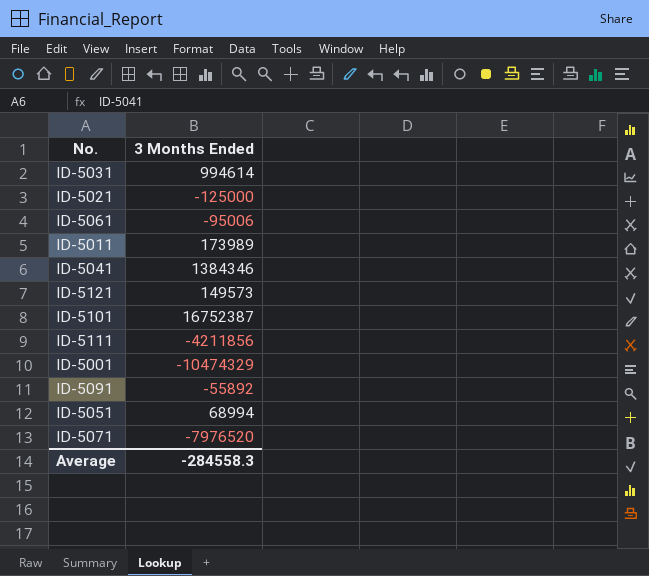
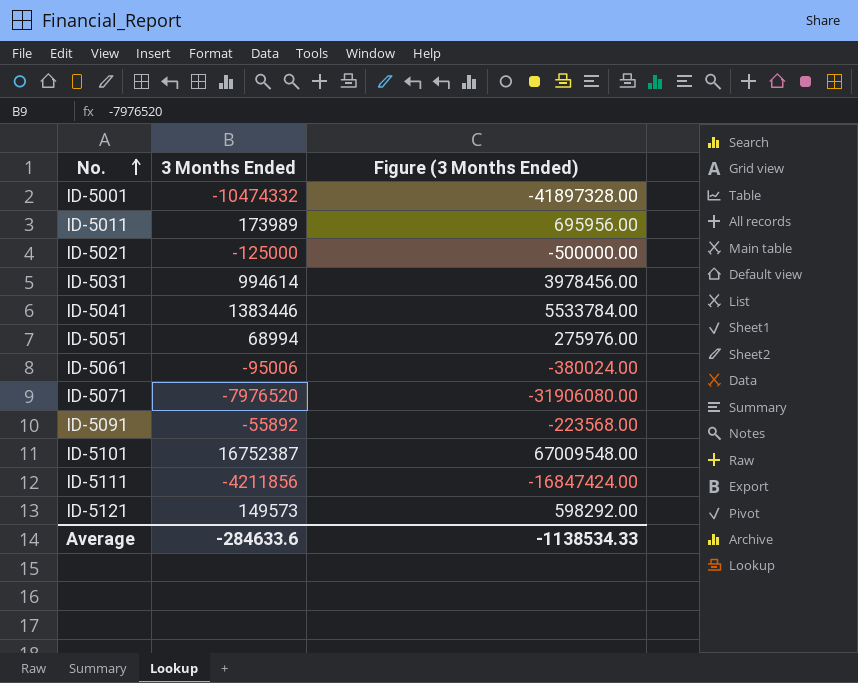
row order: none -> No. ascending
column Figure (3 Months Ended) | formula: none -> [3 Months Ended] * 4
ID-5001 | 3 Months Ended: -10474329 -> -10474332
ID-5041 | 3 Months Ended: 1384346 -> 1383446
Average | 3 Months Ended: -284558.3 -> -284633.6

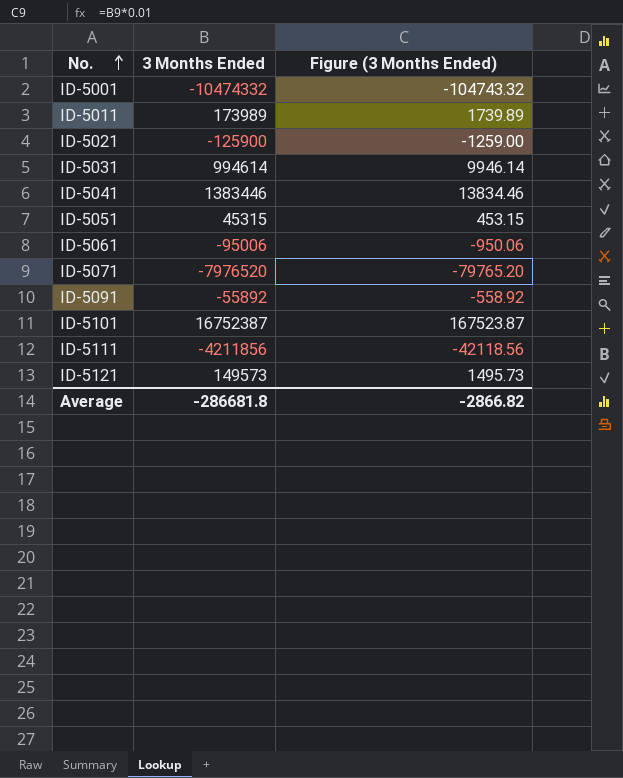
column Figure (3 Months Ended) | formula: [3 Months Ended] * 4 -> [3 Months Ended] * 0.01
ID-5021 | 3 Months Ended: -125000 -> -125900
ID-5051 | 3 Months Ended: 68994 -> 45315
Average | 3 Months Ended: -284633.6 -> -286681.8
Average | Figure (3 Months Ended): -1138534.33 -> -2866.82

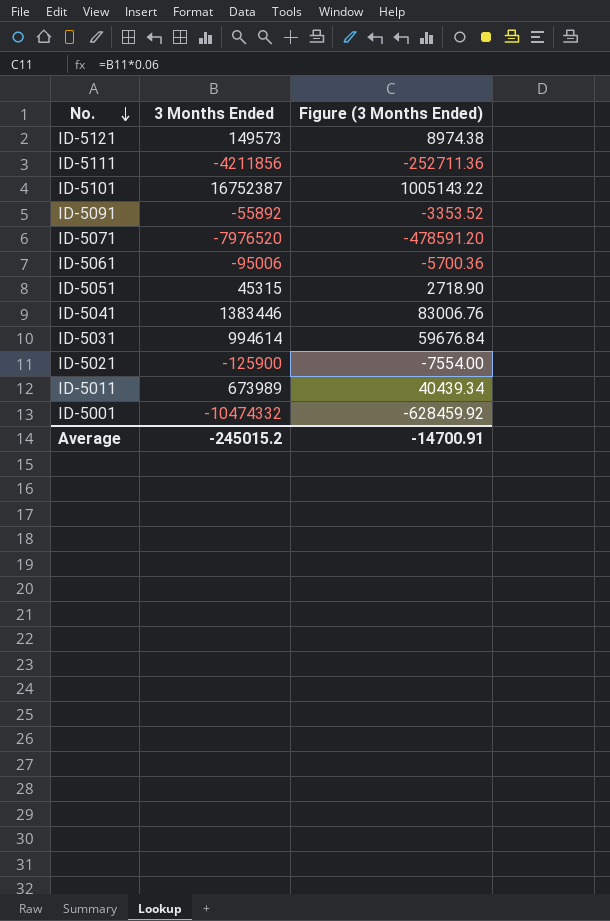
row order: No. ascending -> No. descending
column Figure (3 Months Ended) | formula: [3 Months Ended] * 0.01 -> [3 Months Ended] * 0.06
ID-5011 | 3 Months Ended: 173989 -> 673989
Average | 3 Months Ended: -286681.8 -> -245015.2
Average | Figure (3 Months Ended): -2866.82 -> -14700.91

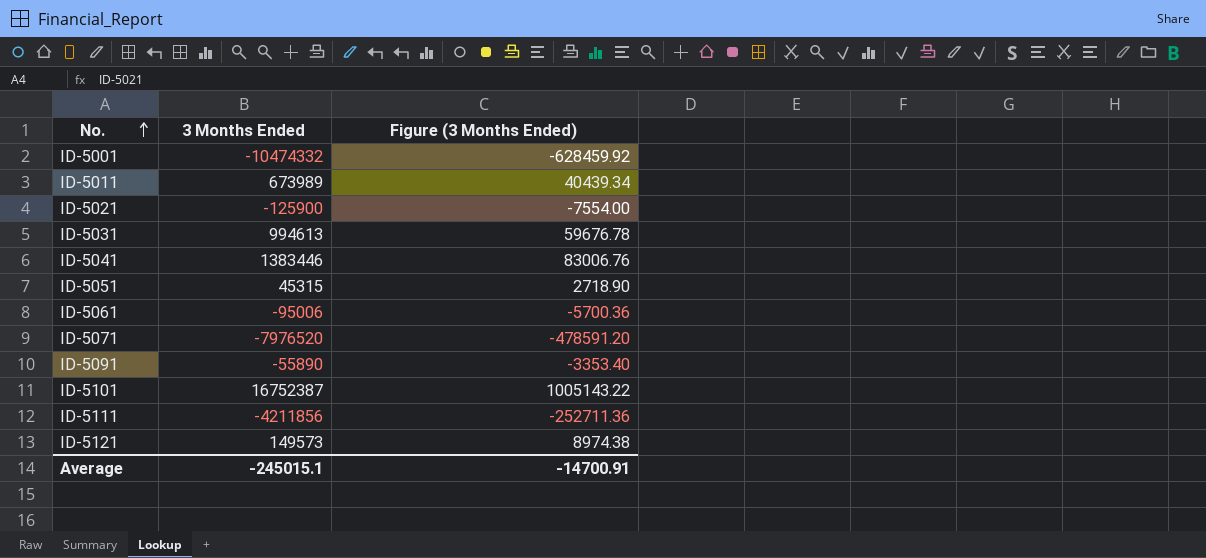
row order: No. descending -> No. ascending
ID-5031 | 3 Months Ended: 994614 -> 994613
ID-5031 | Figure (3 Months Ended): 59676.84 -> 59676.78
ID-5091 | 3 Months Ended: -55892 -> -55890
ID-5091 | Figure (3 Months Ended): -3353.52 -> -3353.40
Average | 3 Months Ended: -245015.2 -> -245015.1

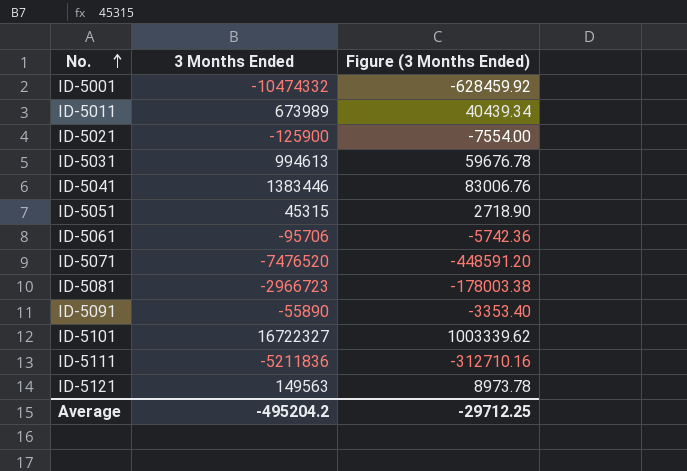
ID-5061 | 3 Months Ended: -95006 -> -95706
ID-5061 | Figure (3 Months Ended): -5700.36 -> -5742.36
ID-5071 | 3 Months Ended: -7976520 -> -7476520
ID-5071 | Figure (3 Months Ended): -478591.20 -> -448591.20
row ID-5081: none -> -2966723 | -178003.38
ID-5101 | 3 Months Ended: 16752387 -> 16722327
ID-5101 | Figure (3 Months Ended): 1005143.22 -> 1003339.62
ID-5111 | 3 Months Ended: -4211856 -> -5211836
ID-5111 | Figure (3 Months Ended): -252711.36 -> -312710.16
ID-5121 | 3 Months Ended: 149573 -> 149563
ID-5121 | Figure (3 Months Ended): 8974.38 -> 8973.78
Average | 3 Months Ended: -245015.1 -> -495204.2
Average | Figure (3 Months Ended): -14700.91 -> -29712.25

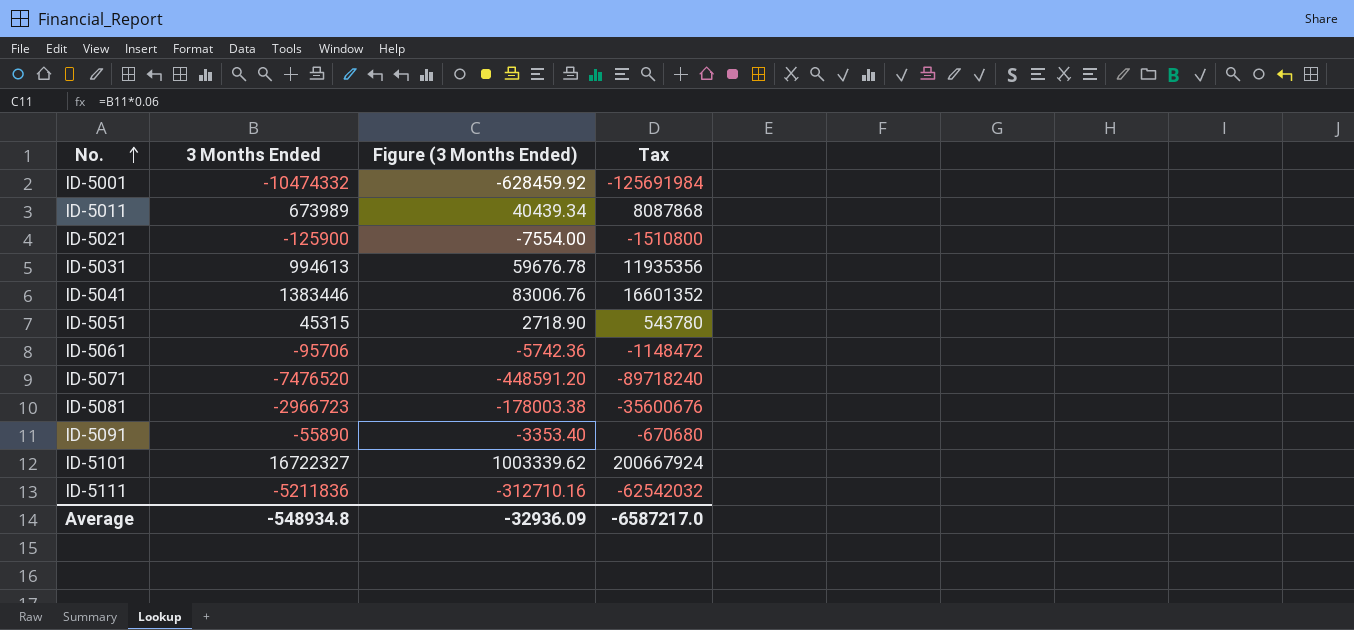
column Tax | formula: none -> [3 Months Ended] * 12
row ID-5121: 149563 | 8973.78 -> none
Average | 3 Months Ended: -495204.2 -> -548934.8
Average | Figure (3 Months Ended): -29712.25 -> -32936.09

